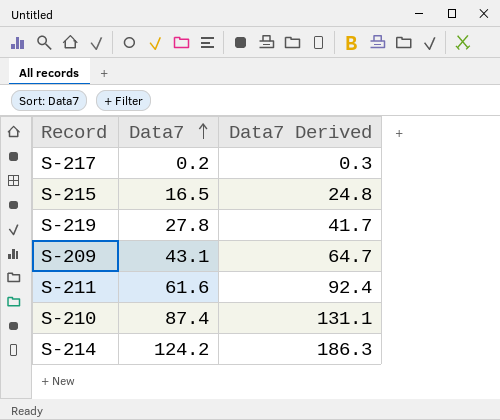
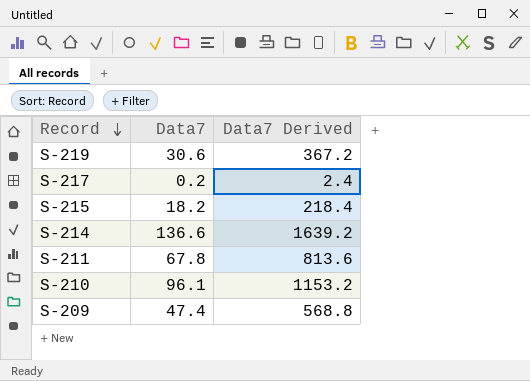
row order: Data7 ascending -> Record descending
column Data7 Derived | formula: [Data7] * 1.5 -> [Data7] * 12
S-219 | Data7: 27.8 -> 30.6
S-215 | Data7: 16.5 -> 18.2
S-214 | Data7: 124.2 -> 136.6
S-211 | Data7: 61.6 -> 67.8
S-210 | Data7: 87.4 -> 96.1
S-209 | Data7: 43.1 -> 47.4

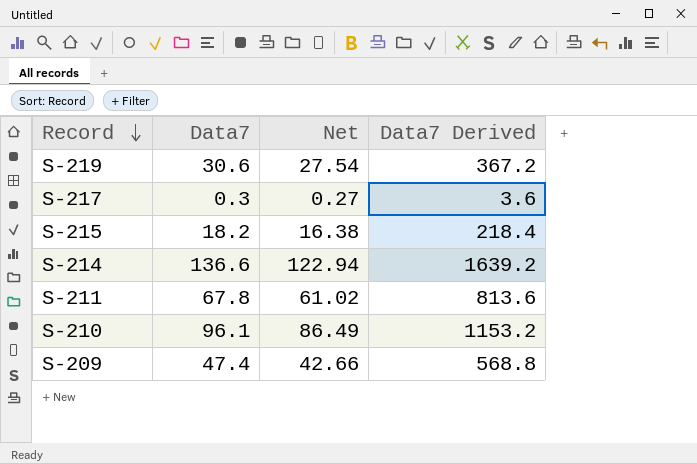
column Net | formula: none -> [Data7] * 0.9
S-217 | Data7: 0.2 -> 0.3
S-217 | Data7 Derived: 2.4 -> 3.6

